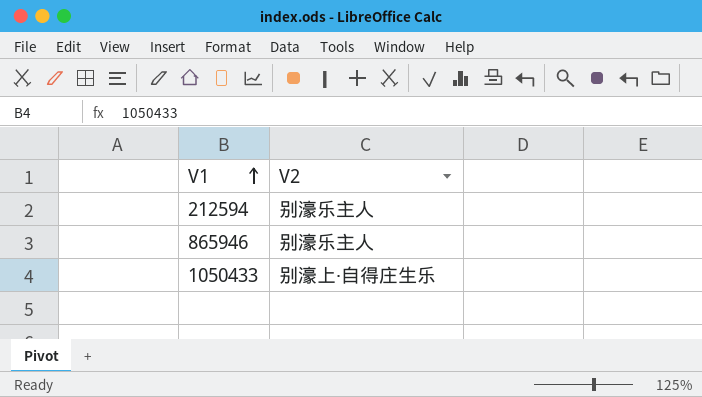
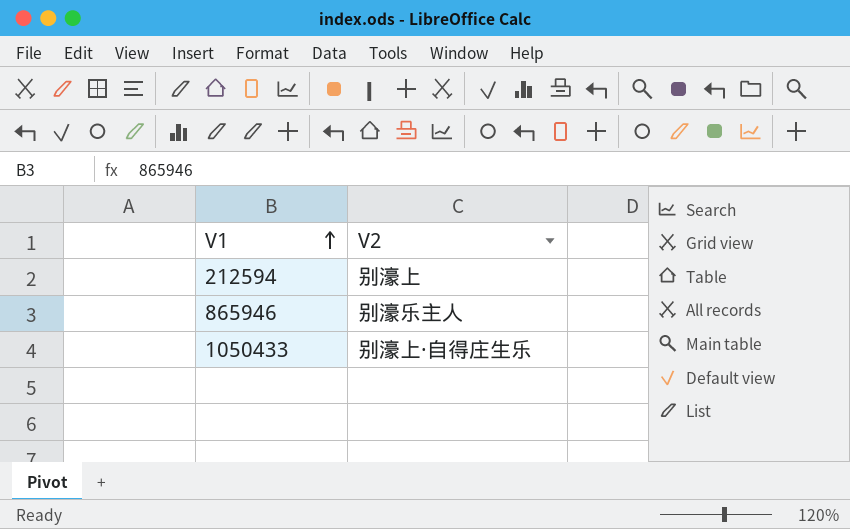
212594 | V2: 别濠乐主人 -> 别濠上

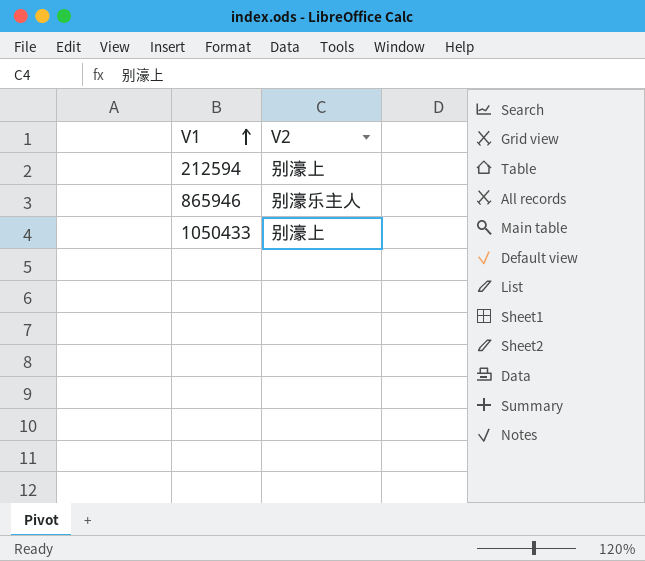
1050433 | V2: 别濠上·自得庄生乐 -> 别濠上

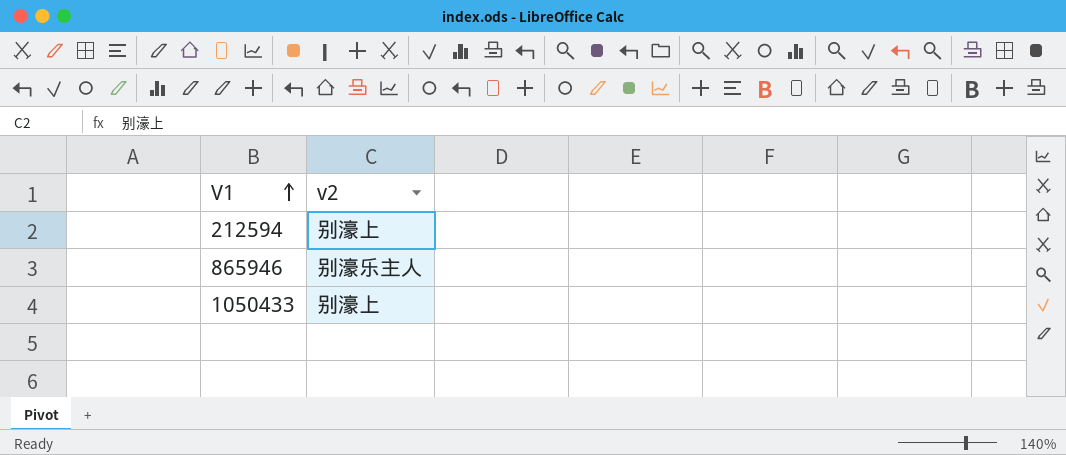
column name: V2 -> v2

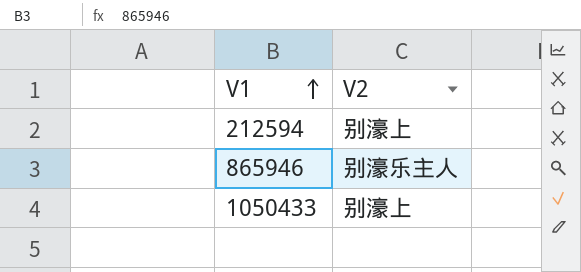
column name: v2 -> V2

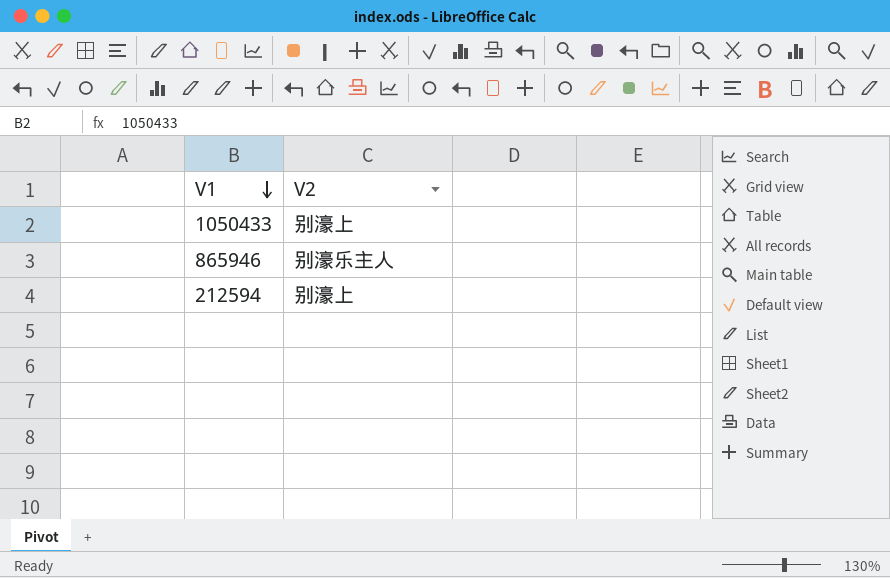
row order: V1 ascending -> V1 descending

